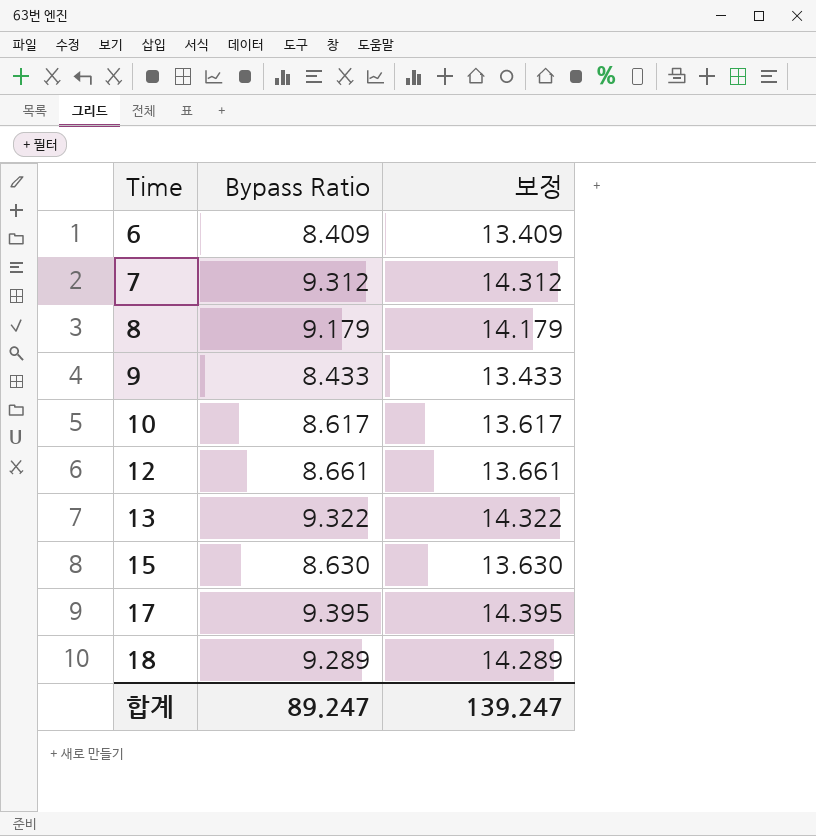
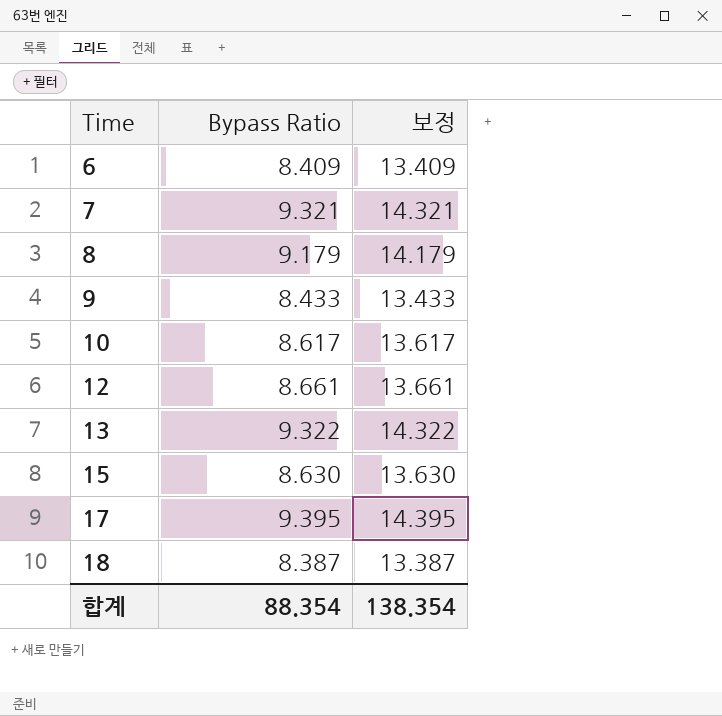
7 | Bypass Ratio: 9.312 -> 9.321
7 | 보정: 14.312 -> 14.321
18 | Bypass Ratio: 9.289 -> 8.387
18 | 보정: 14.289 -> 13.387
합계 | Bypass Ratio: 89.247 -> 88.354
합계 | 보정: 139.247 -> 138.354

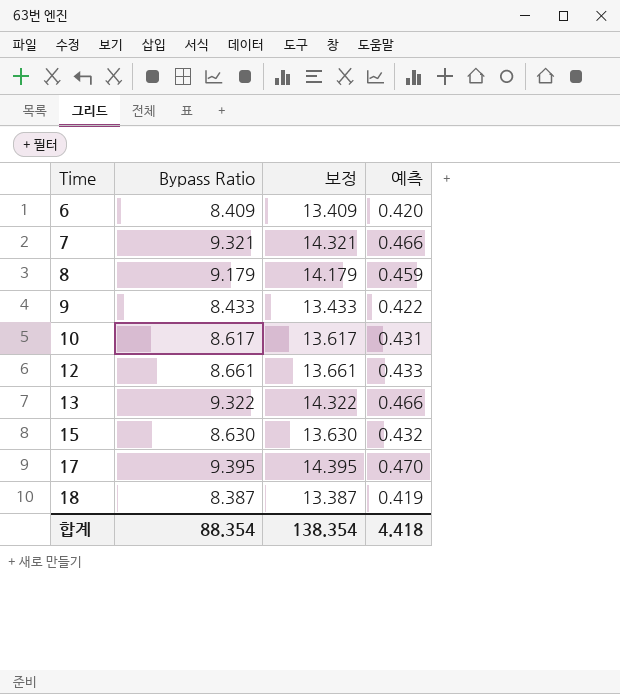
column 예측 | formula: none -> [Bypass Ratio] * 0.05

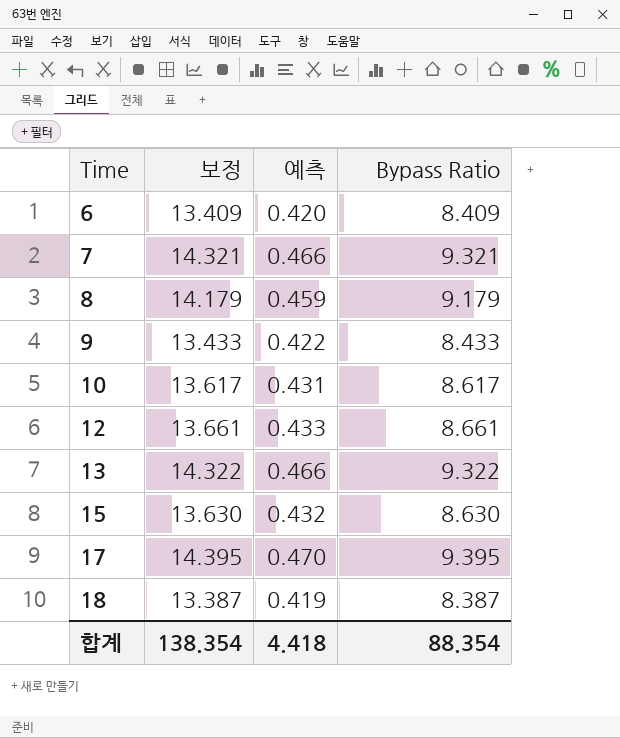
column Bypass Ratio | position: 2 -> 4

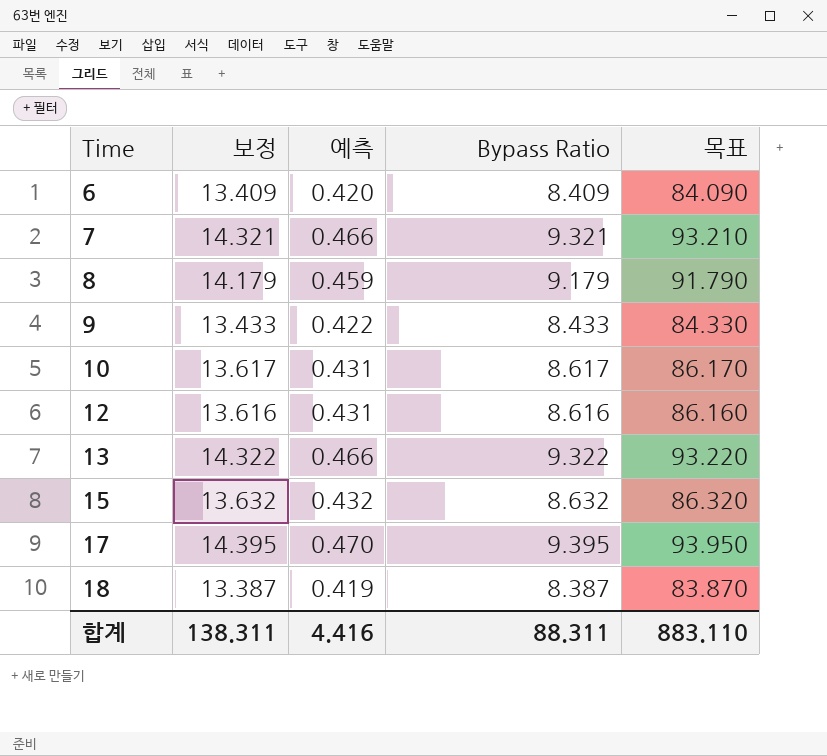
column 목표 | formula: none -> [Bypass Ratio] * 10
12 | 보정: 13.661 -> 13.616
12 | 예측: 0.433 -> 0.431
12 | Bypass Ratio: 8.661 -> 8.616
15 | 보정: 13.630 -> 13.632
15 | Bypass Ratio: 8.630 -> 8.632
합계 | 보정: 138.354 -> 138.311
합계 | 예측: 4.418 -> 4.416
합계 | Bypass Ratio: 88.354 -> 88.311

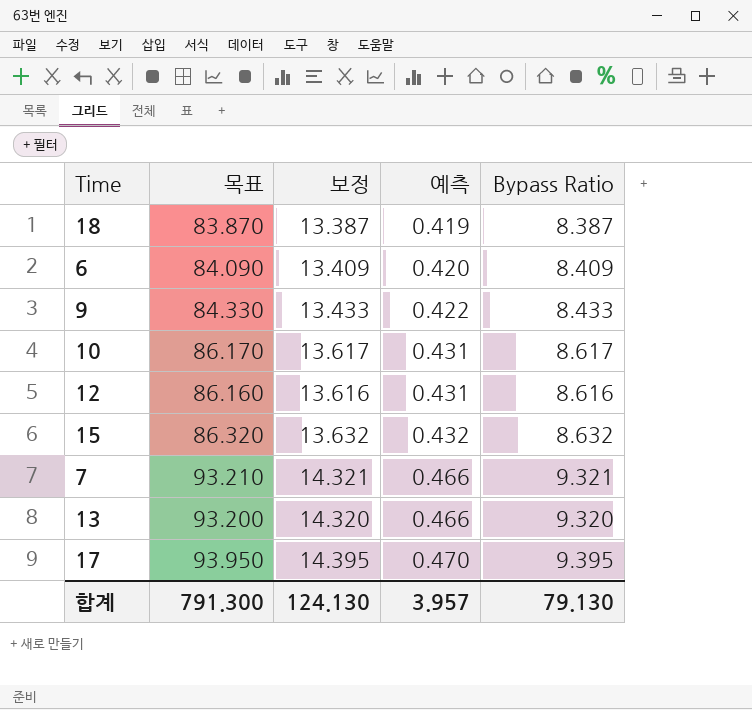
row order: Time ascending -> 예측 ascending
column 목표 | position: 5 -> 2
row 8: 14.179 | 0.459 | 9.179 | 91.790 -> none
13 | 목표: 93.220 -> 93.200
13 | 보정: 14.322 -> 14.320
13 | Bypass Ratio: 9.322 -> 9.320
합계 | 목표: 883.110 -> 791.300
합계 | 보정: 138.311 -> 124.130
합계 | 예측: 4.416 -> 3.957
합계 | Bypass Ratio: 88.311 -> 79.130

